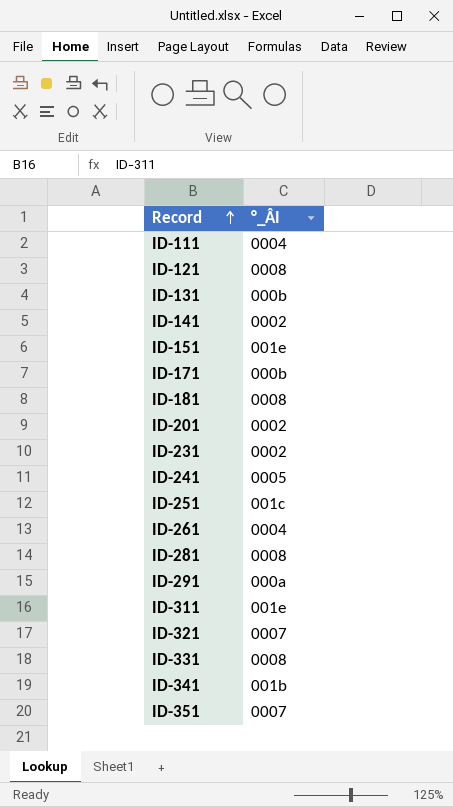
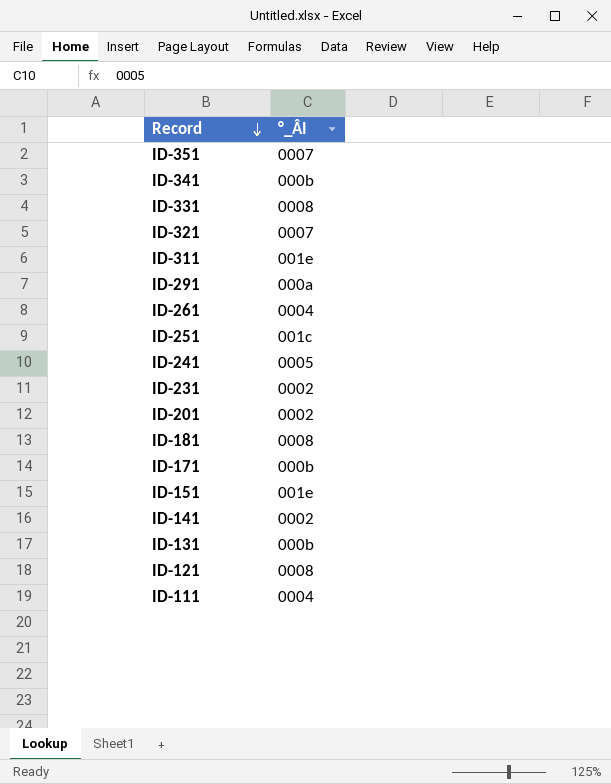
row order: Record ascending -> Record descending
row ID-281: 0008 -> none
ID-341 | °_ÂI: 001b -> 000b

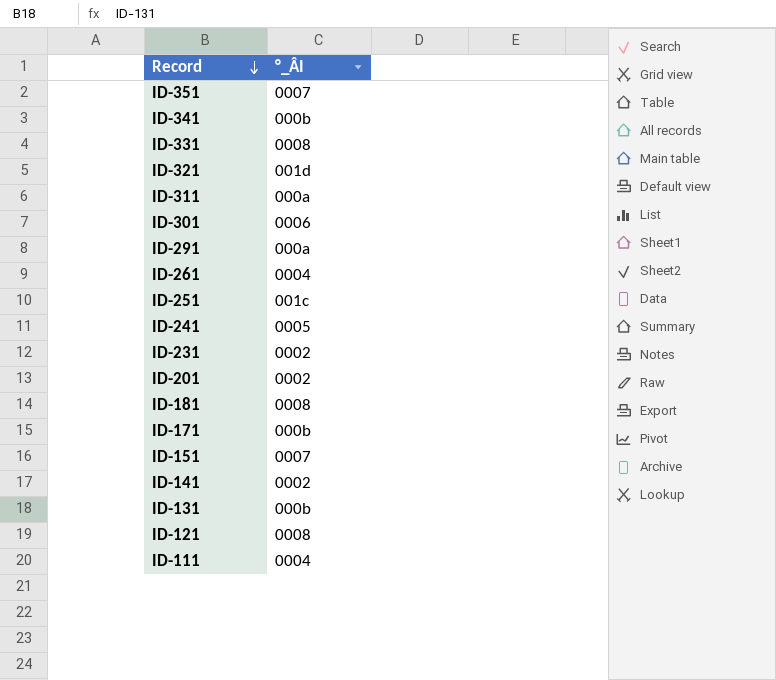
ID-321 | °_ÂI: 0007 -> 001d
ID-311 | °_ÂI: 001e -> 000a
row ID-301: none -> 0006
ID-151 | °_ÂI: 001e -> 0007

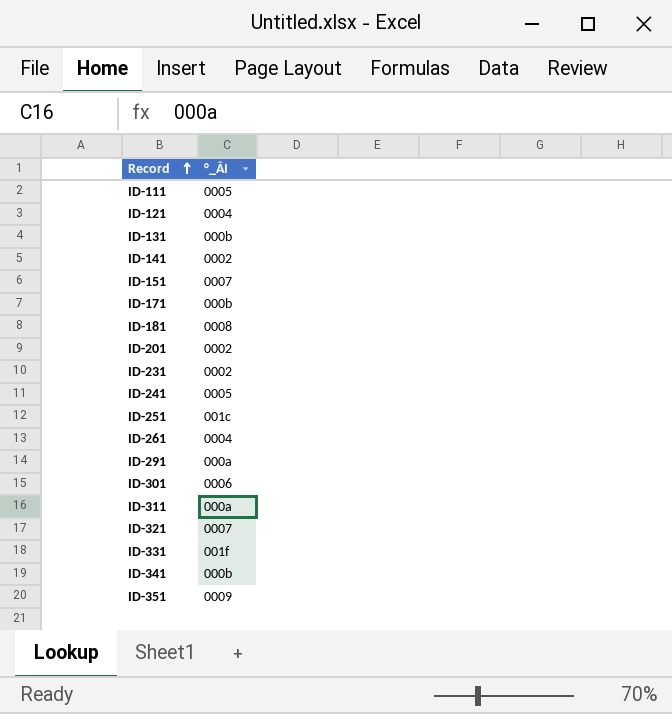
row order: Record descending -> Record ascending
ID-111 | °_ÂI: 0004 -> 0005
ID-121 | °_ÂI: 0008 -> 0004
ID-321 | °_ÂI: 001d -> 0007
ID-331 | °_ÂI: 0008 -> 001f
ID-351 | °_ÂI: 0007 -> 0009

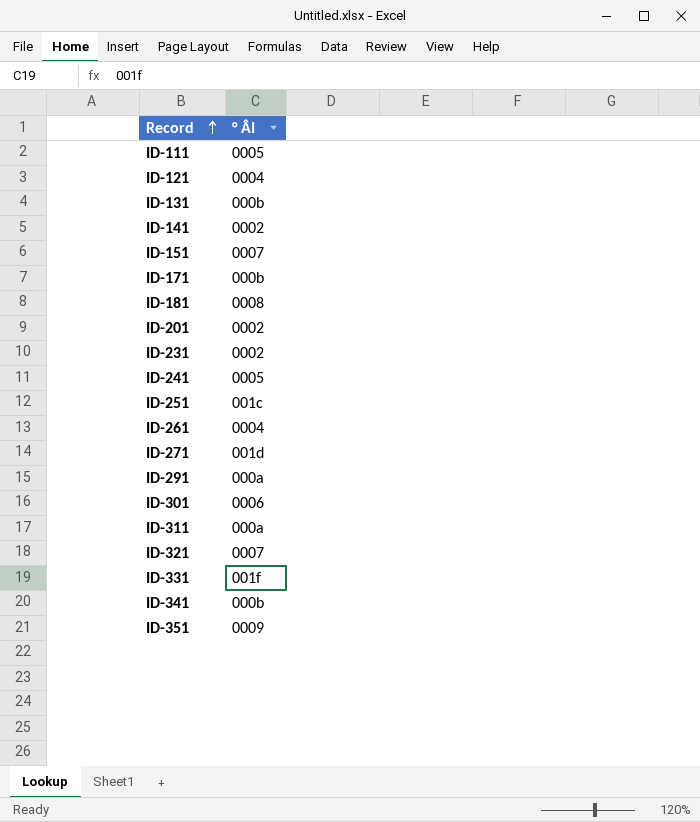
column name: °_ÂI -> ° ÂI
row ID-271: none -> 001d

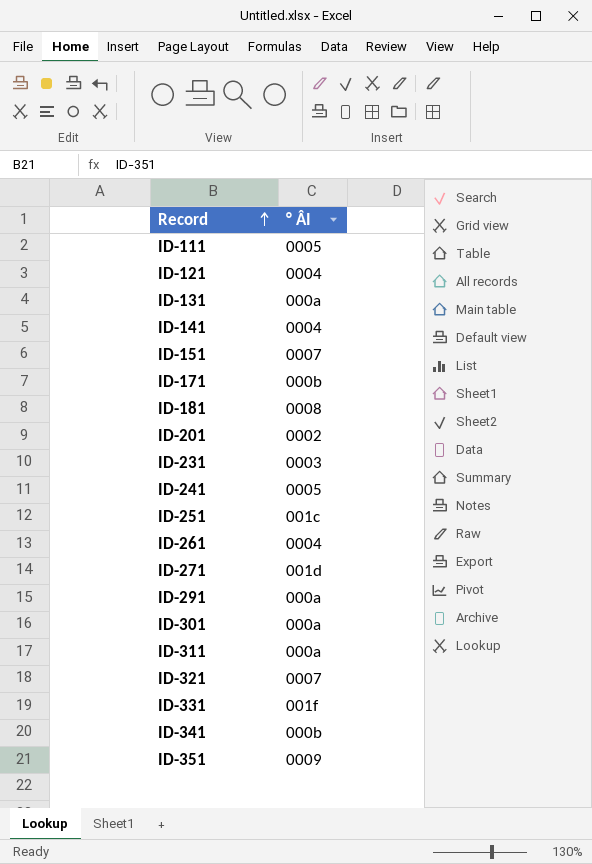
ID-131 | ° ÂI: 000b -> 000a
ID-141 | ° ÂI: 0002 -> 0004
ID-231 | ° ÂI: 0002 -> 0003
ID-301 | ° ÂI: 0006 -> 000a

